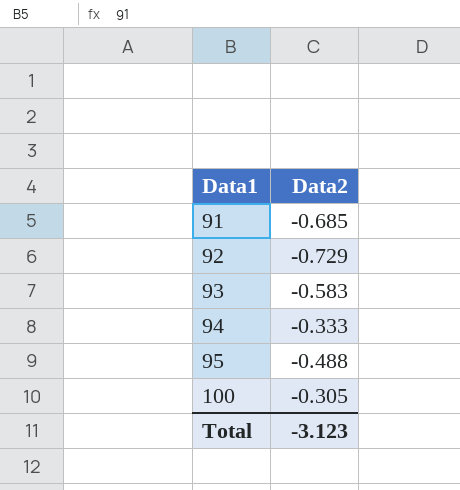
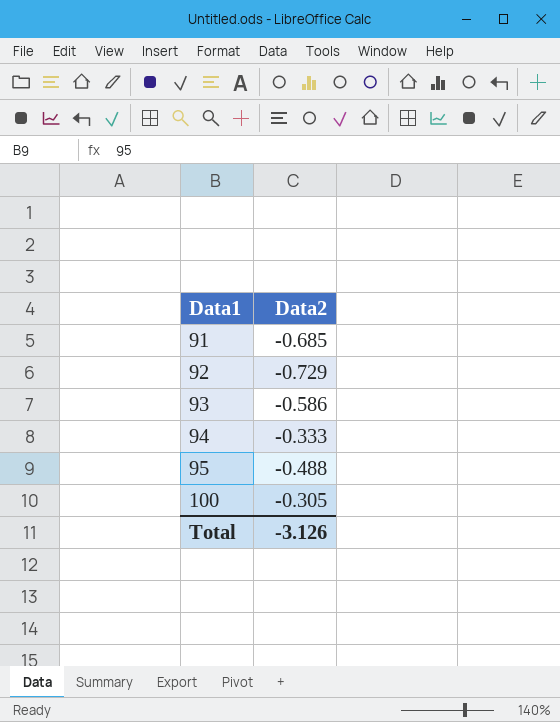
93 | Data2: -0.583 -> -0.586
Total | Data2: -3.123 -> -3.126

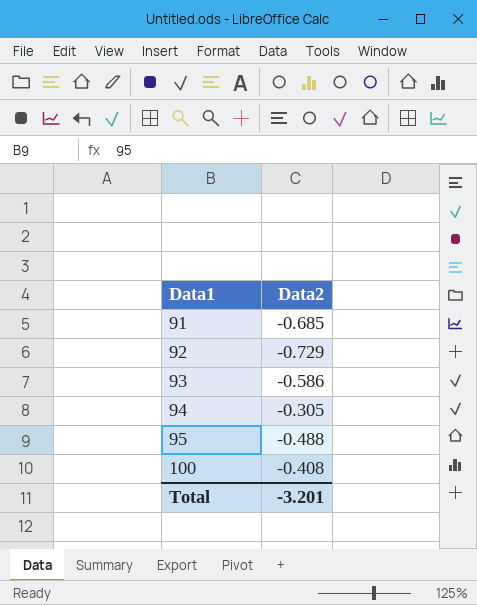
94 | Data2: -0.333 -> -0.305
100 | Data2: -0.305 -> -0.408
Total | Data2: -3.126 -> -3.201

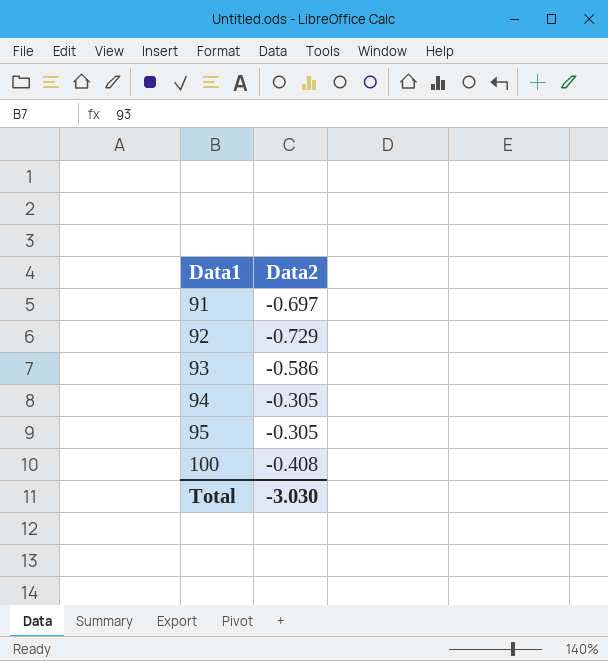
91 | Data2: -0.685 -> -0.697
95 | Data2: -0.488 -> -0.305
Total | Data2: -3.201 -> -3.030

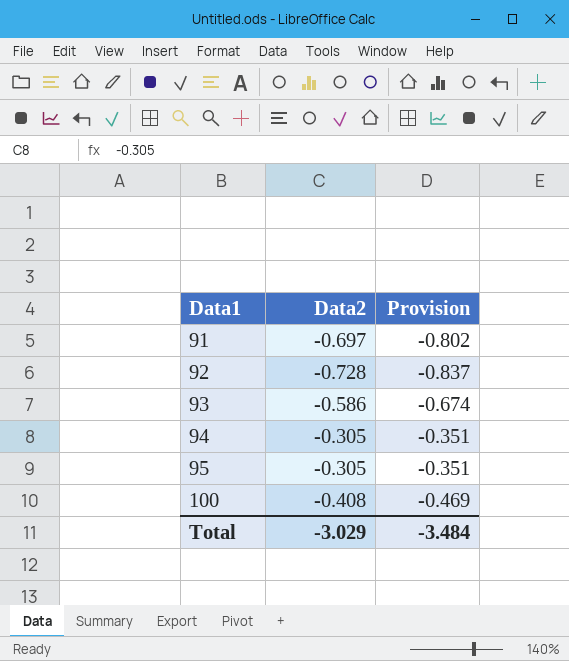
column Provision | formula: none -> [Data2] * 1.15
92 | Data2: -0.729 -> -0.728
Total | Data2: -3.030 -> -3.029

